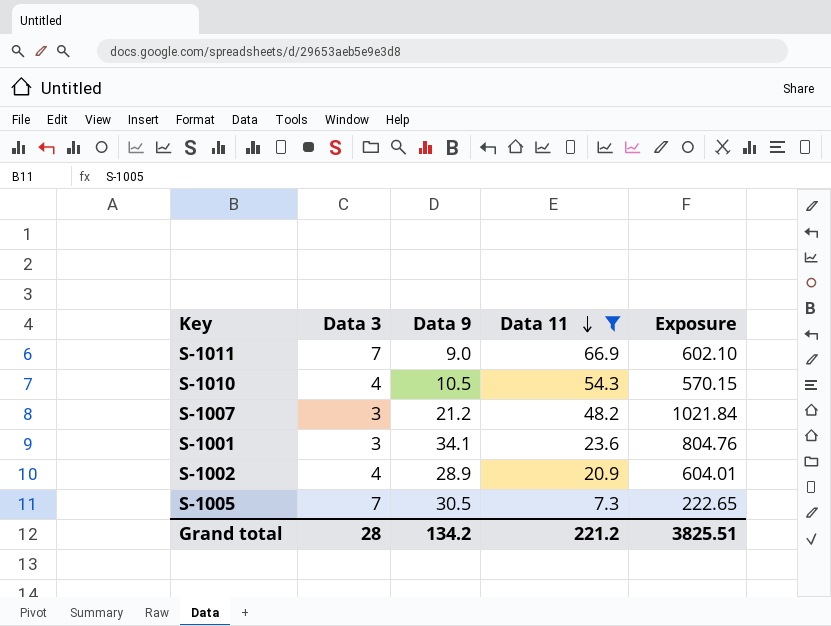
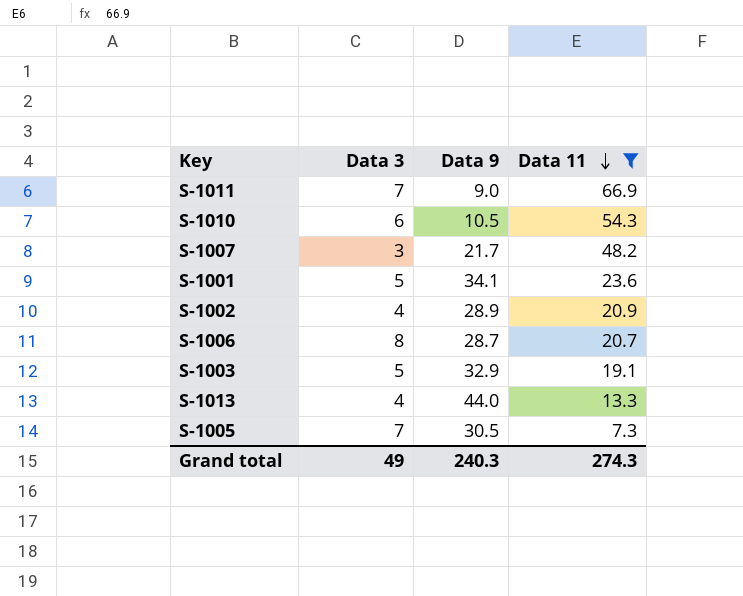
column Exposure | formula: [Data 9] * [Data 11] -> none
S-1010 | Data 3: 4 -> 6
S-1007 | Data 9: 21.2 -> 21.7
S-1001 | Data 3: 3 -> 5
row S-1006: none -> 8 | 28.7 | 20.7
row S-1003: none -> 5 | 32.9 | 19.1
row S-1013: none -> 4 | 44.0 | 13.3
Grand total | Data 3: 28 -> 49
Grand total | Data 9: 134.2 -> 240.3
Grand total | Data 11: 221.2 -> 274.3

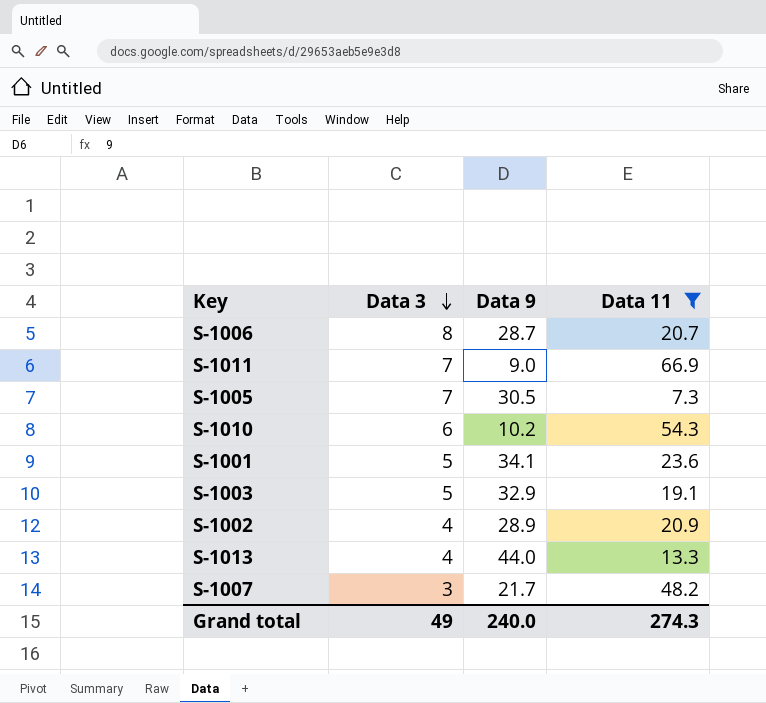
row order: Data 11 descending -> Data 3 descending
S-1010 | Data 9: 10.5 -> 10.2
Grand total | Data 9: 240.3 -> 240.0

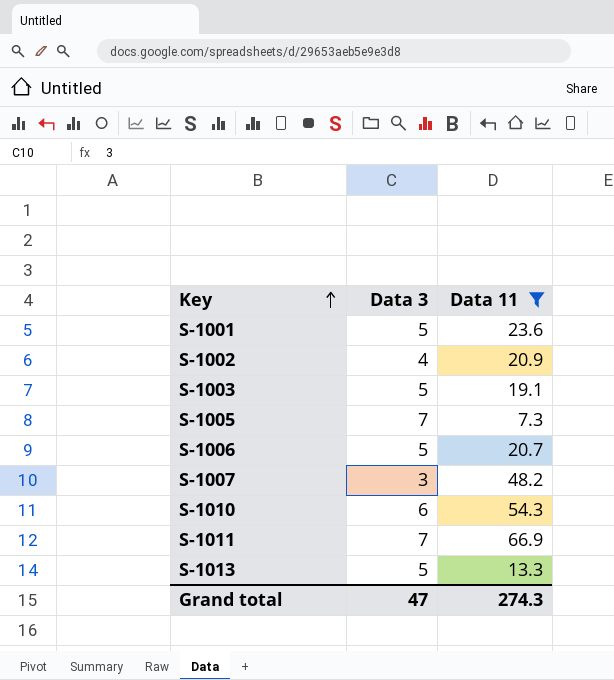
row order: Data 3 descending -> Key ascending
column Data 9 | position: 3 -> none
S-1006 | Data 3: 8 -> 5
S-1013 | Data 3: 4 -> 5
Grand total | Data 3: 49 -> 47

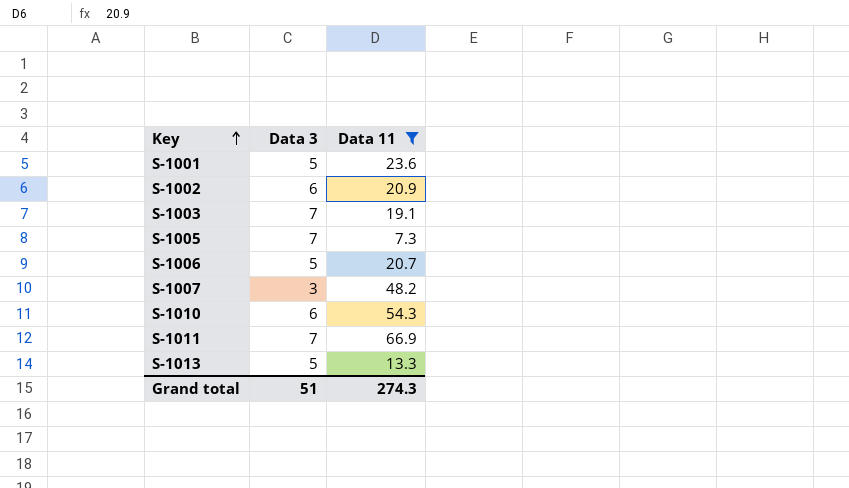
S-1002 | Data 3: 4 -> 6
S-1003 | Data 3: 5 -> 7
Grand total | Data 3: 47 -> 51

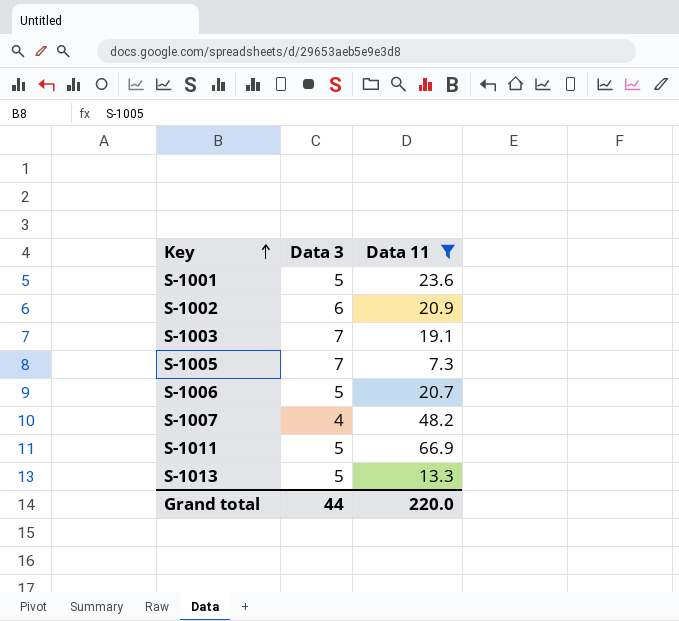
row S-1010: 6 | 54.3 -> none
S-1007 | Data 3: 3 -> 4
S-1011 | Data 3: 7 -> 5
Grand total | Data 3: 51 -> 44
Grand total | Data 11: 274.3 -> 220.0

